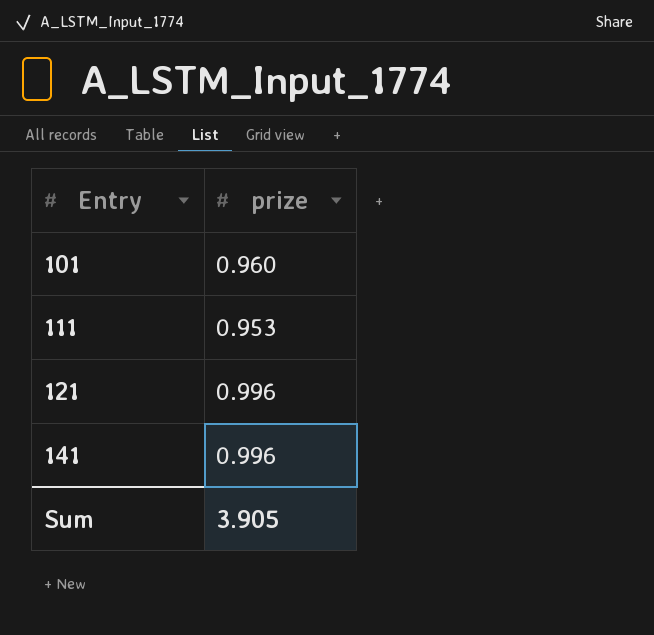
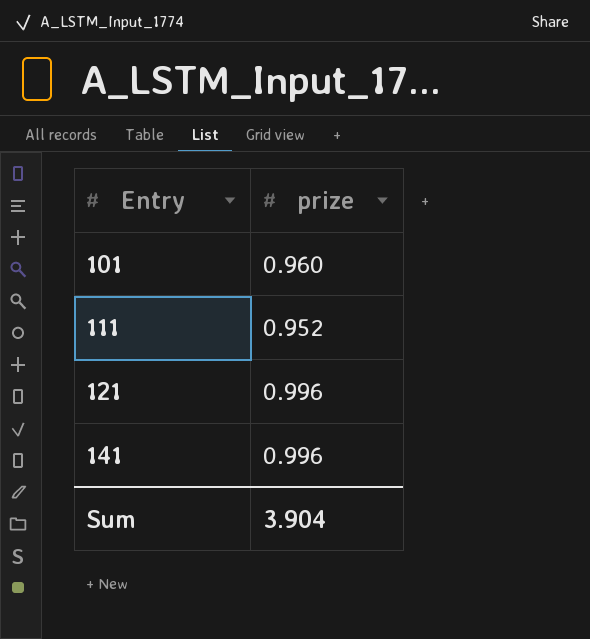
111 | prize: 0.953 -> 0.952
Sum | prize: 3.905 -> 3.904

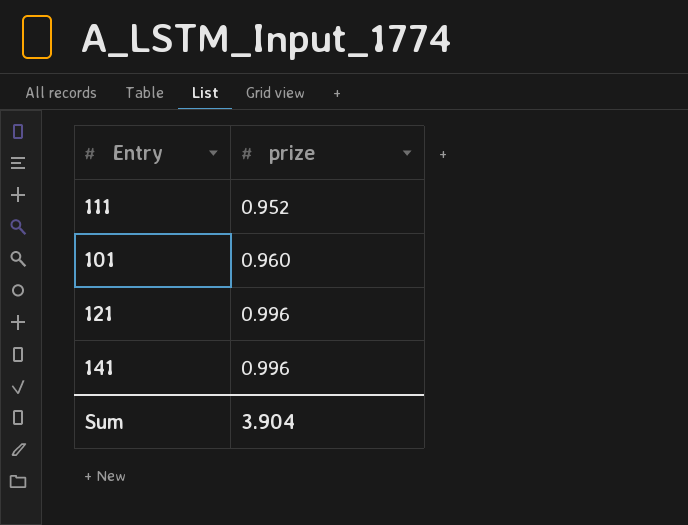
row order: Entry ascending -> prize ascending

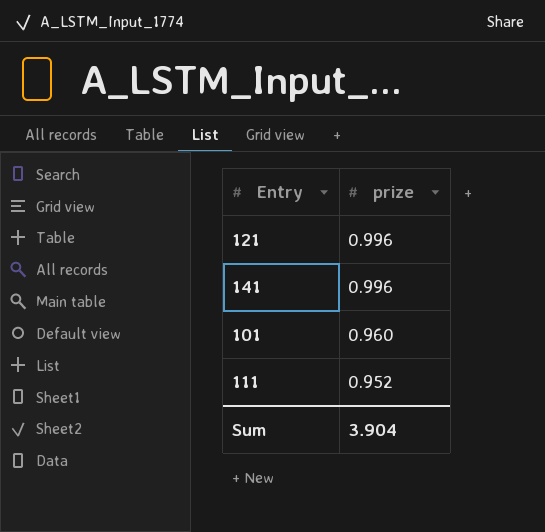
row order: prize ascending -> prize descending

